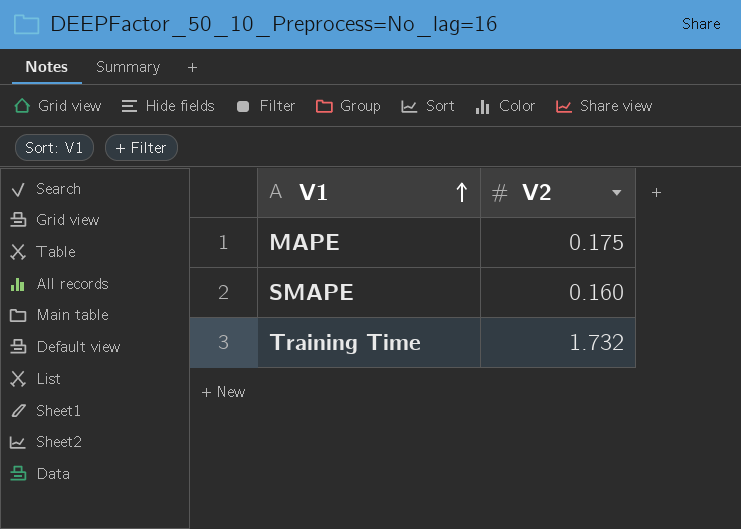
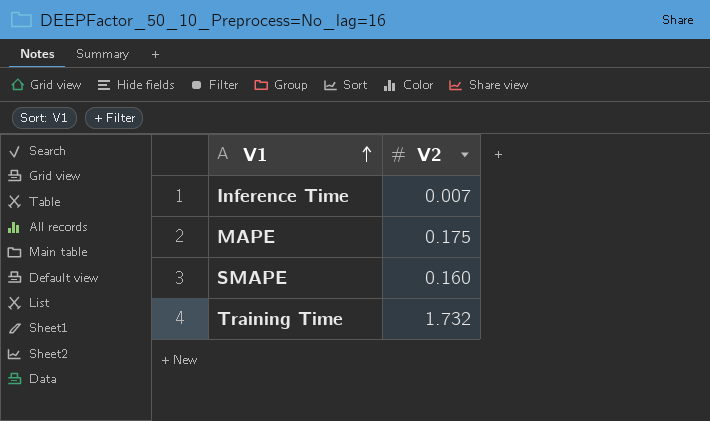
row Inference Time: none -> 0.007

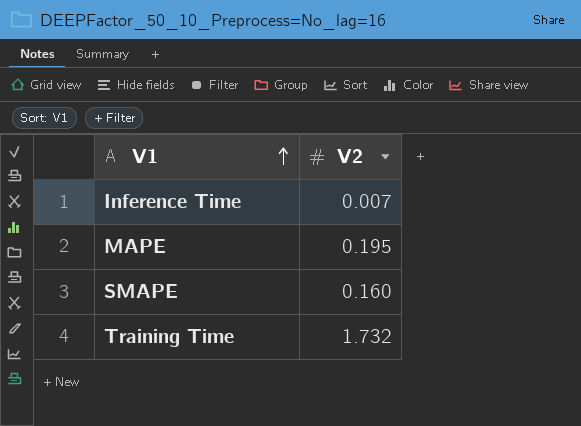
MAPE | V2: 0.175 -> 0.195

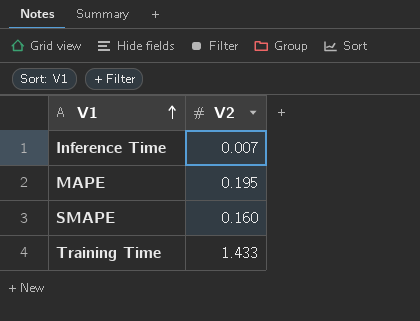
Training Time | V2: 1.732 -> 1.433

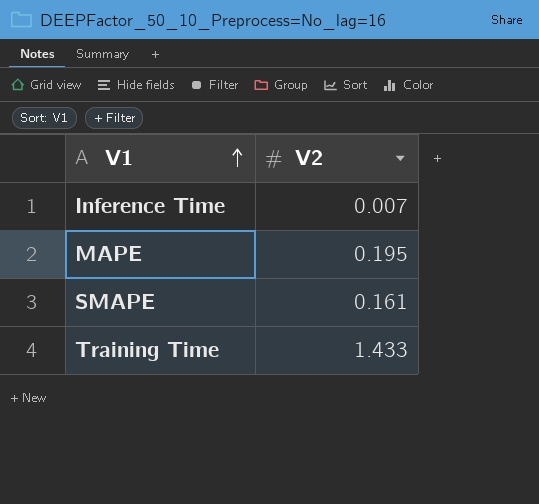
SMAPE | V2: 0.160 -> 0.161

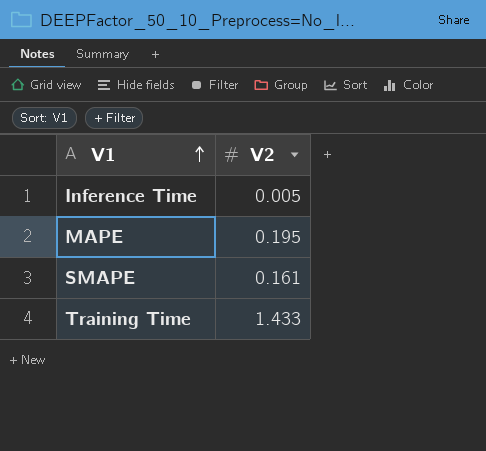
Inference Time | V2: 0.007 -> 0.005

